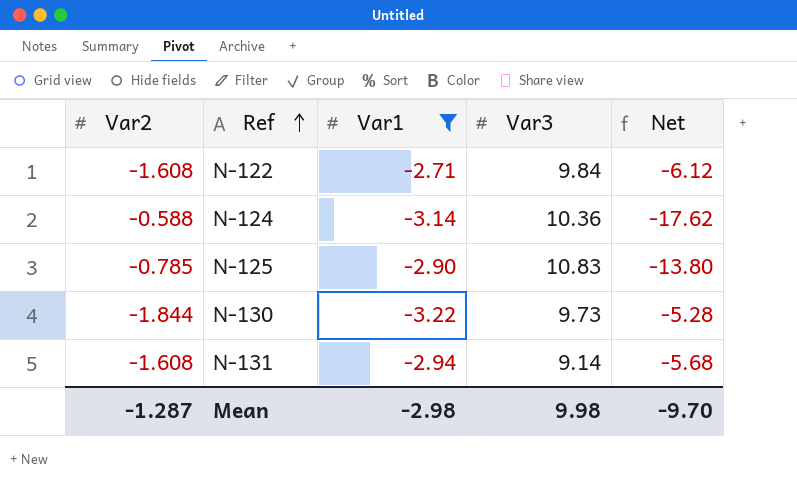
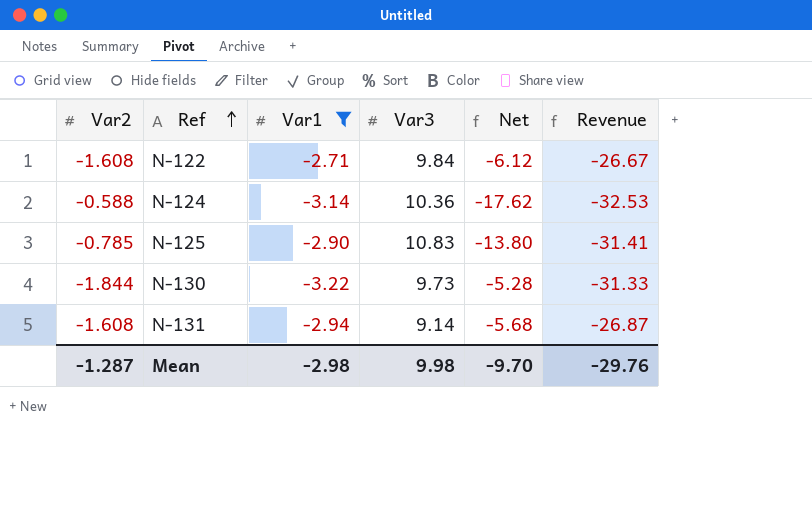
column Revenue | formula: none -> [Var1] * [Var3]

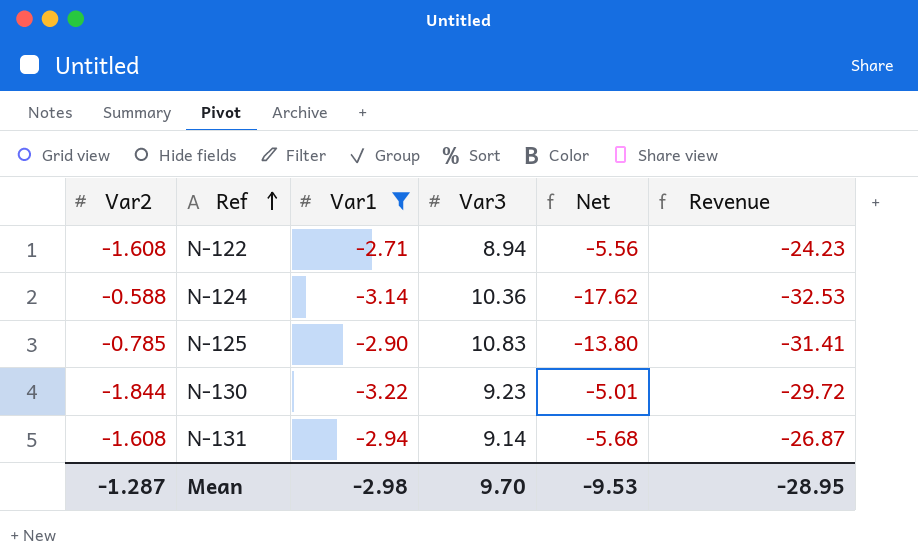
N-122 | Var3: 9.84 -> 8.94
N-122 | Net: -6.12 -> -5.56
N-122 | Revenue: -26.67 -> -24.23
N-130 | Var3: 9.73 -> 9.23
N-130 | Net: -5.28 -> -5.01
N-130 | Revenue: -31.33 -> -29.72
Mean | Var3: 9.98 -> 9.70
Mean | Net: -9.70 -> -9.53
Mean | Revenue: -29.76 -> -28.95

